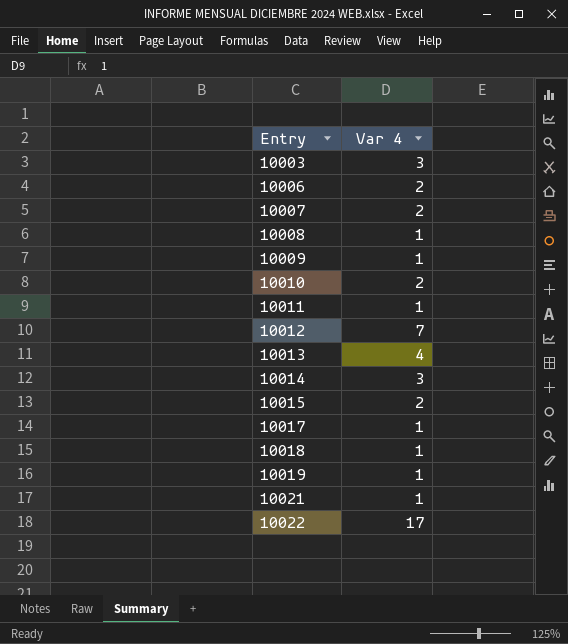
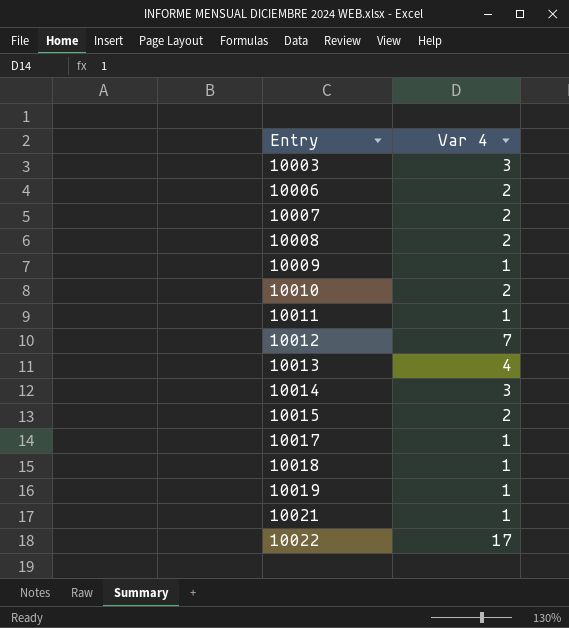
10008 | Var 4: 1 -> 2

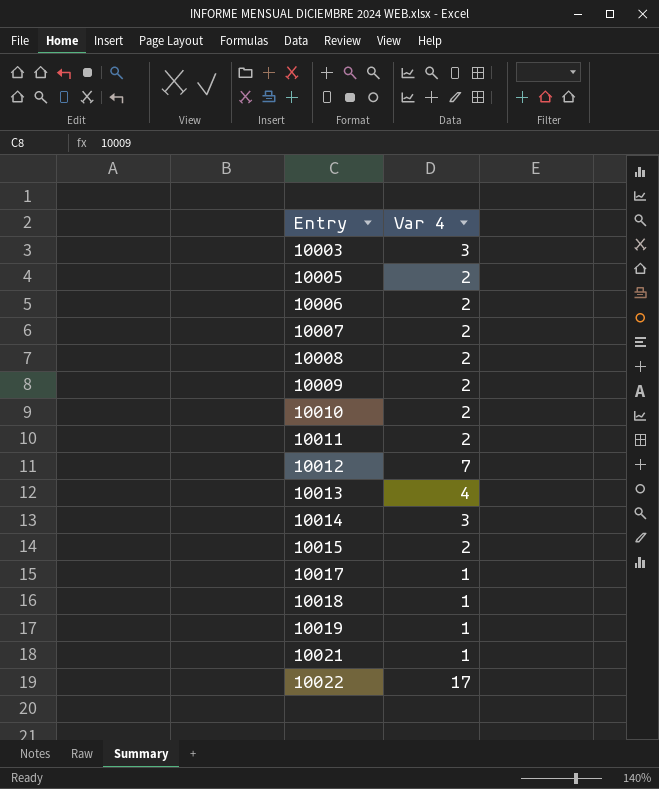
row 10005: none -> 2
10009 | Var 4: 1 -> 2
10011 | Var 4: 1 -> 2

